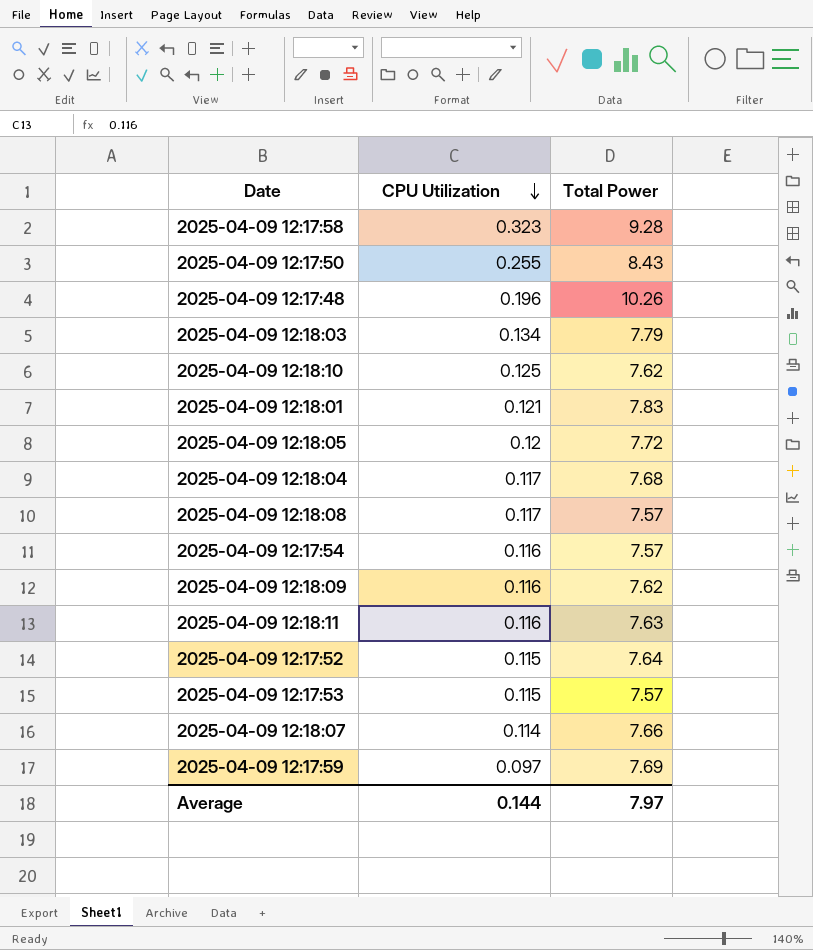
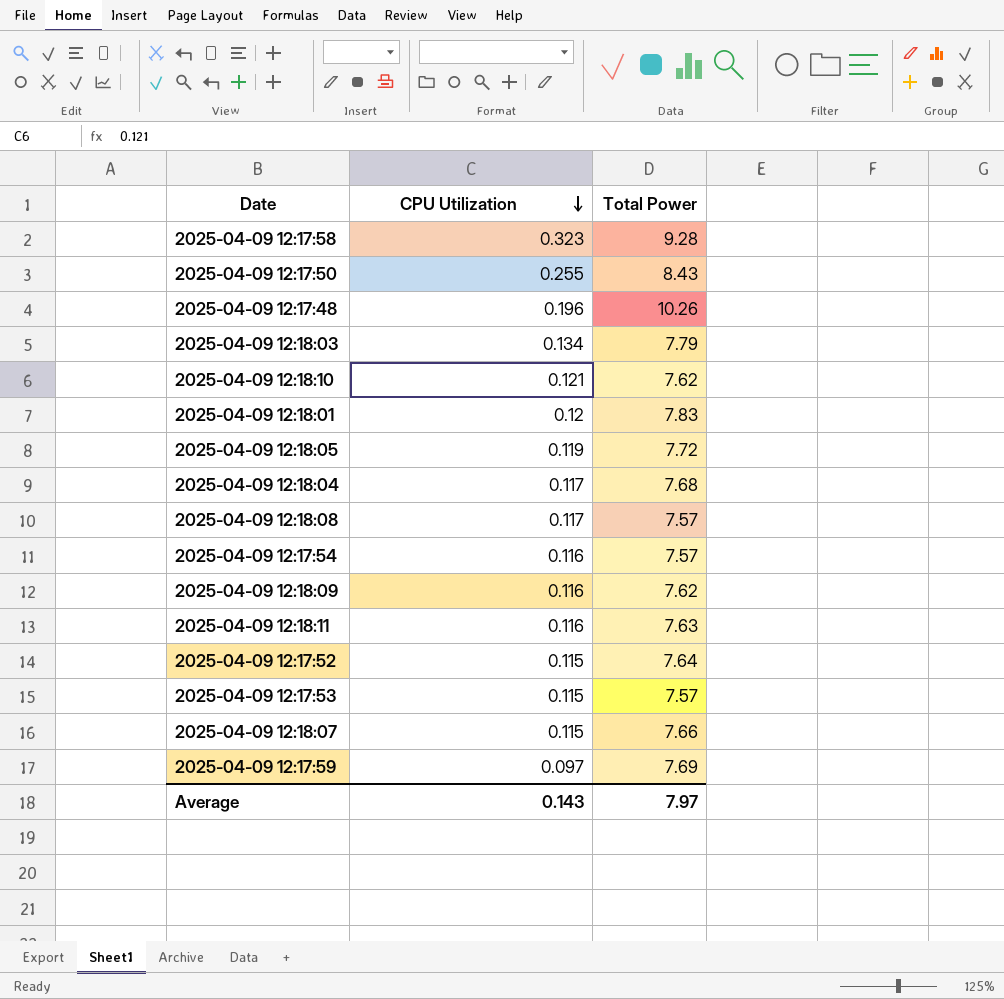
2025-04-09 12:18:10 | CPU Utilization: 0.125 -> 0.121
2025-04-09 12:18:01 | CPU Utilization: 0.121 -> 0.12
2025-04-09 12:18:05 | CPU Utilization: 0.12 -> 0.119
2025-04-09 12:18:07 | CPU Utilization: 0.114 -> 0.115
Average | CPU Utilization: 0.144 -> 0.143

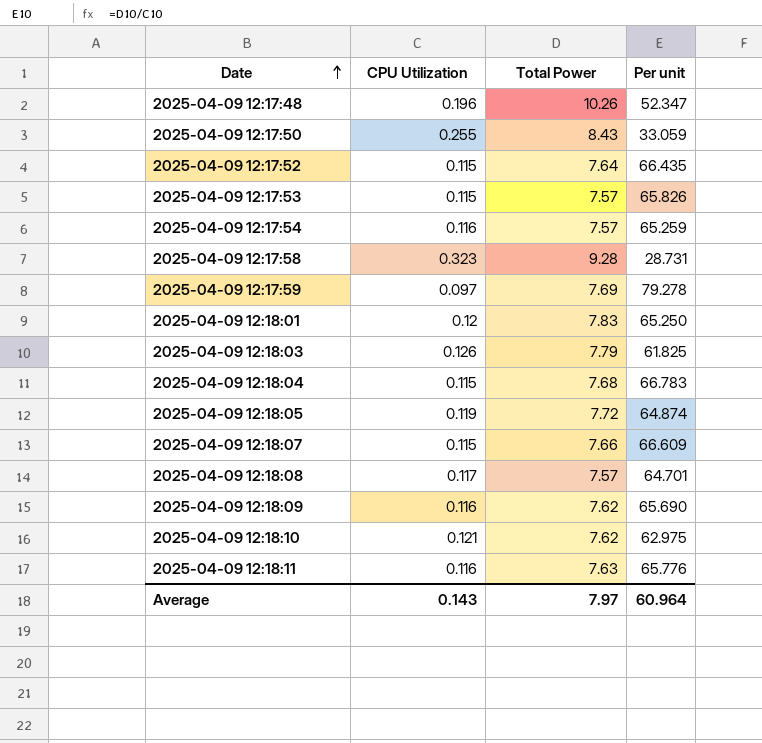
row order: CPU Utilization descending -> Date ascending
column Per unit | formula: none -> [Total Power] / [CPU Utilization]
2025-04-09 12:18:03 | CPU Utilization: 0.134 -> 0.126
2025-04-09 12:18:04 | CPU Utilization: 0.117 -> 0.115

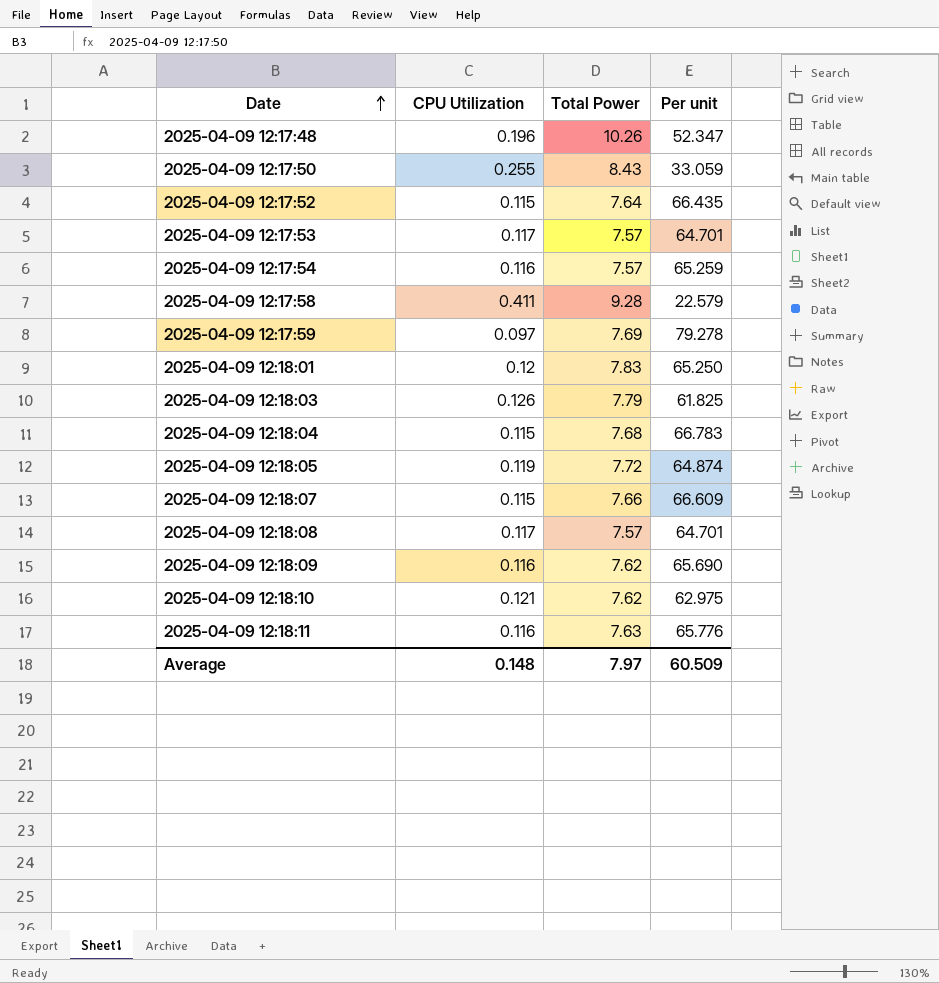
2025-04-09 12:17:53 | CPU Utilization: 0.115 -> 0.117
2025-04-09 12:17:53 | Per unit: 65.826 -> 64.701
2025-04-09 12:17:58 | CPU Utilization: 0.323 -> 0.411
2025-04-09 12:17:58 | Per unit: 28.731 -> 22.579
Average | CPU Utilization: 0.143 -> 0.148
Average | Per unit: 60.964 -> 60.509

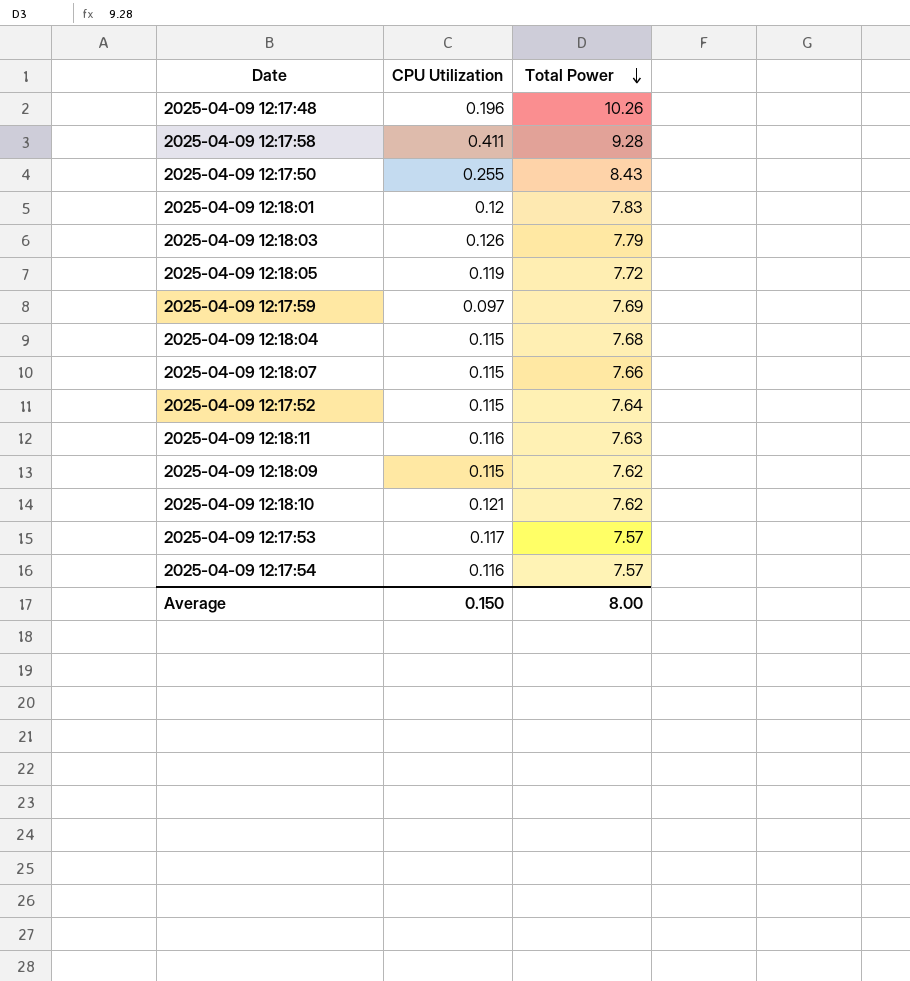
row order: Date ascending -> Total Power descending
column Per unit | formula: [Total Power] / [CPU Utilization] -> none
row 2025-04-09 12:18:08: 0.117 | 7.57 | 64.701 -> none
2025-04-09 12:18:09 | CPU Utilization: 0.116 -> 0.115
Average | CPU Utilization: 0.148 -> 0.150
Average | Total Power: 7.97 -> 8.00

